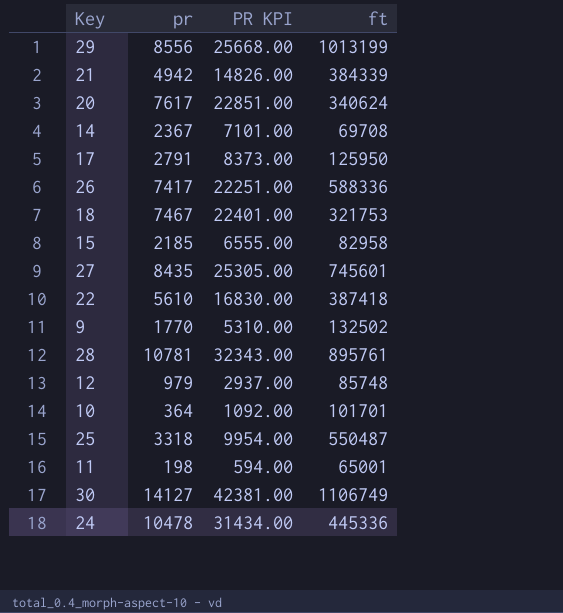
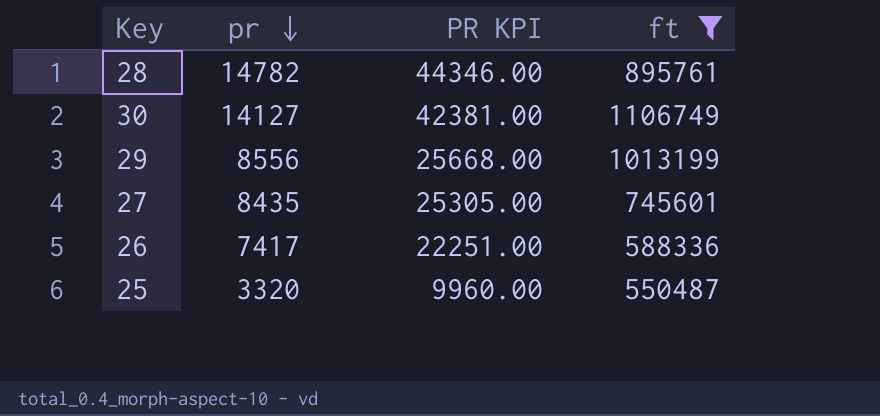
filter: none -> ft >= 550487
row order: none -> pr descending
28 | pr: 10781 -> 14782
28 | PR KPI: 32343.00 -> 44346.00
25 | pr: 3318 -> 3320
25 | PR KPI: 9954.00 -> 9960.00

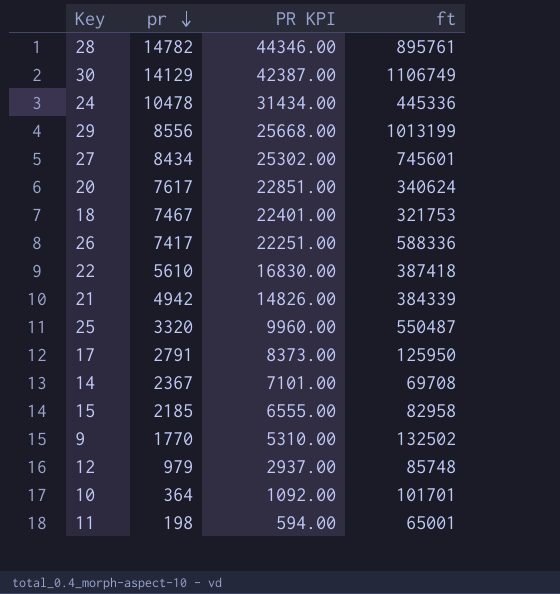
filter: ft >= 550487 -> none
30 | pr: 14127 -> 14129
30 | PR KPI: 42381.00 -> 42387.00
27 | pr: 8435 -> 8434
27 | PR KPI: 25305.00 -> 25302.00

